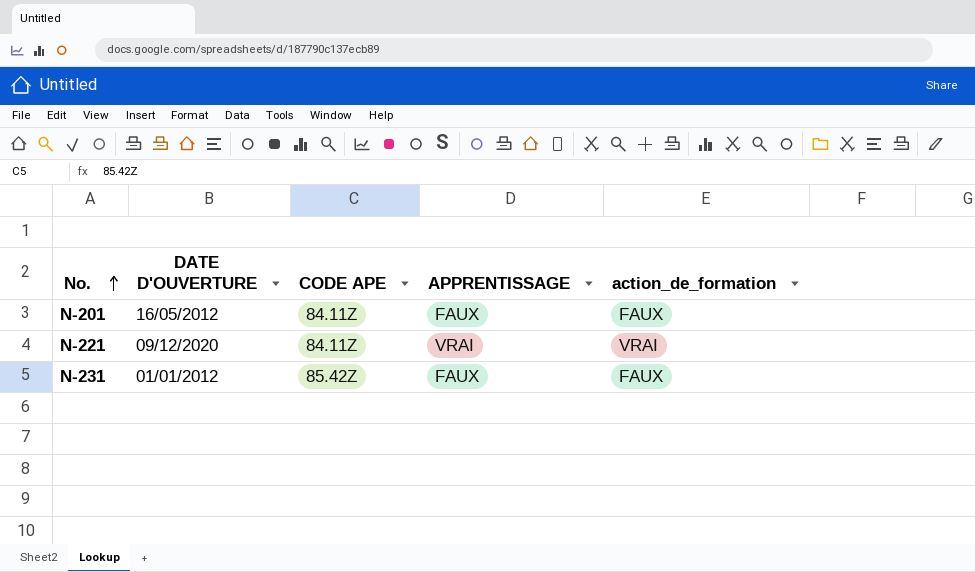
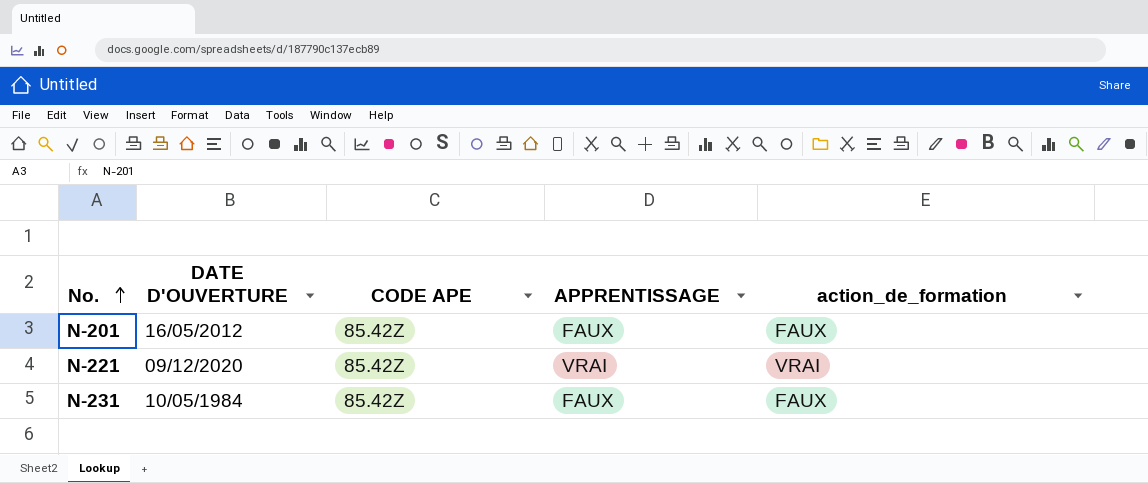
N-201 | CODE APE: 84.11Z -> 85.42Z
N-221 | CODE APE: 84.11Z -> 85.42Z
N-231 | DATE D'OUVERTURE: 01/01/2012 -> 10/05/1984

